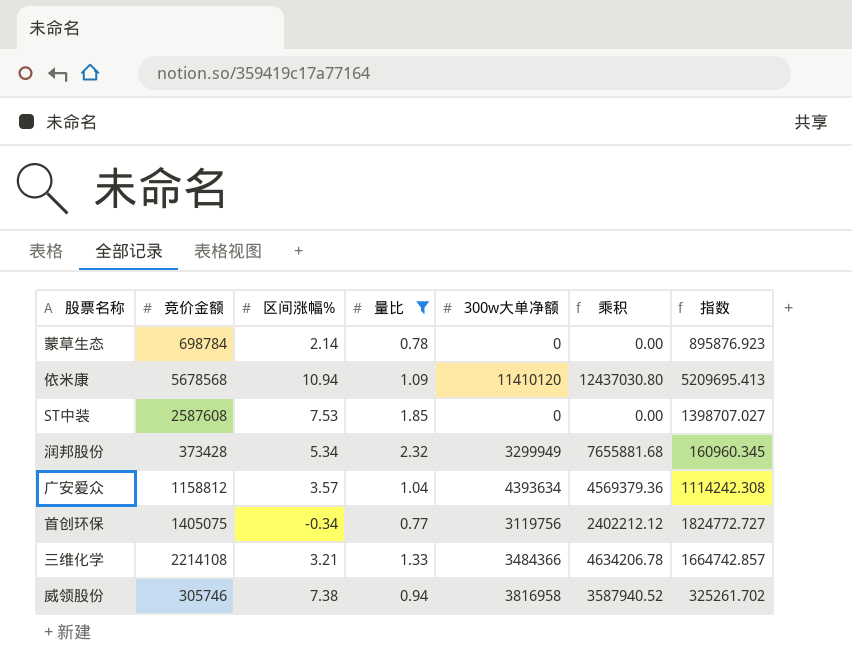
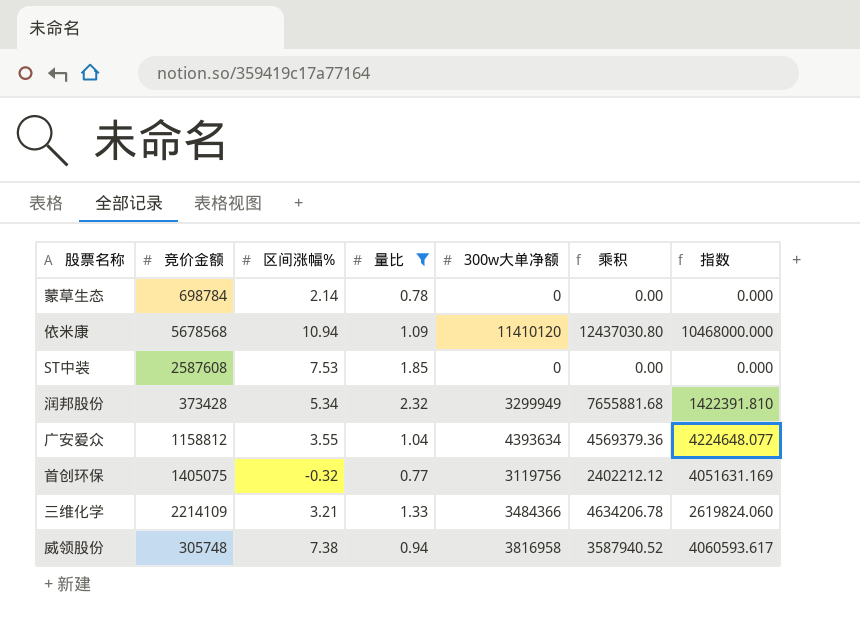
column 指数 | formula: [竞价金额] / [量比] -> [300w大单净额] / [量比]
广安爱众 | 区间涨幅%: 3.57 -> 3.55
首创环保 | 区间涨幅%: -0.34 -> -0.32
三维化学 | 竞价金额: 2214108 -> 2214109
威领股份 | 竞价金额: 305746 -> 305748

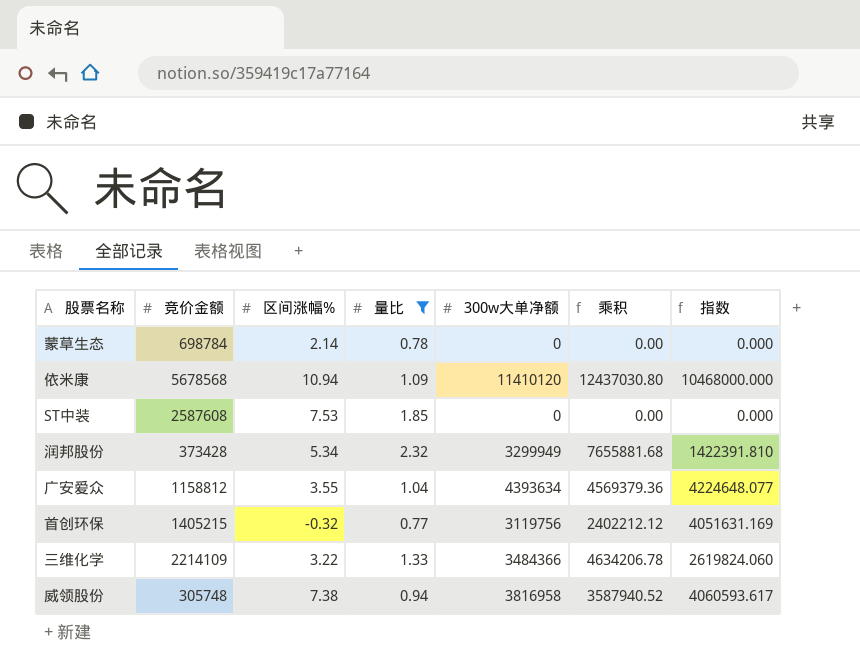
首创环保 | 竞价金额: 1405075 -> 1405215
三维化学 | 区间涨幅%: 3.21 -> 3.22

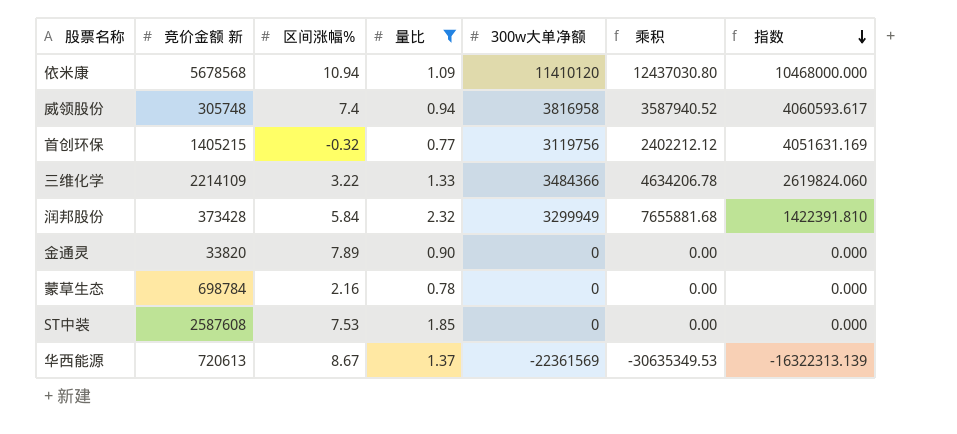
row order: none -> 指数 descending
column name: 竞价金额 -> 竞价金额 新
row 广安爱众: 1158812 | 3.55 | 1.04 | 4393634 | 4569379.36 | 4224648.077 -> none
威领股份 | 区间涨幅%: 7.38 -> 7.4
润邦股份 | 区间涨幅%: 5.34 -> 5.84
row 金通灵: none -> 33820 | 7.89 | 0.90 | 0 | 0.00 | 0.000
蒙草生态 | 区间涨幅%: 2.14 -> 2.16
row 华西能源: none -> 720613 | 8.67 | 1.37 | -22361569 | -30635349.53 | -16322313.139

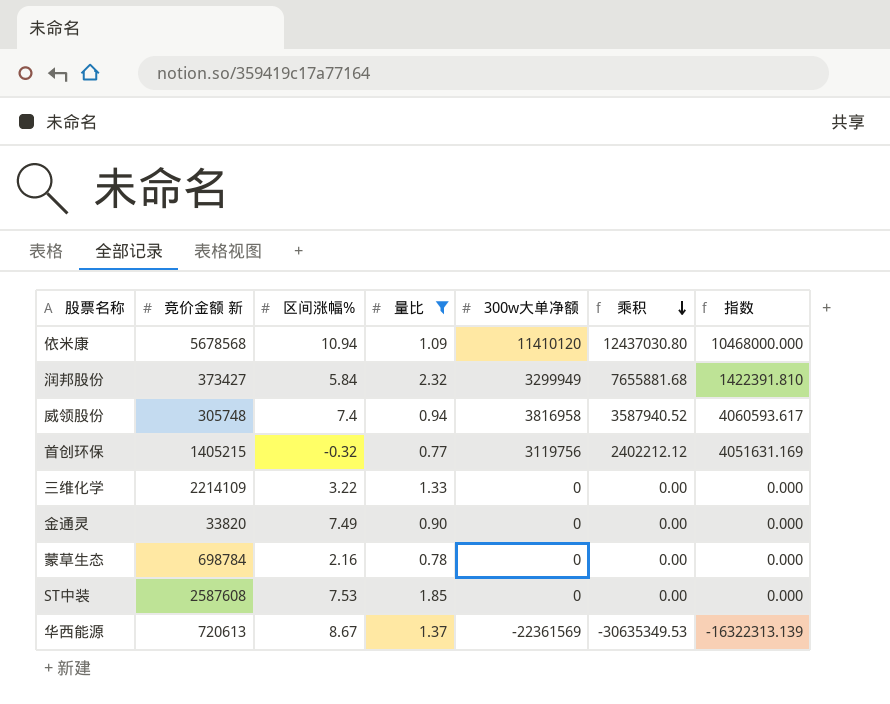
row order: 指数 descending -> 乘积 descending
润邦股份 | 竞价金额 新: 373428 -> 373427
三维化学 | 300w大单净额: 3484366 -> 0
三维化学 | 乘积: 4634206.78 -> 0.00
三维化学 | 指数: 2619824.060 -> 0.000
金通灵 | 区间涨幅%: 7.89 -> 7.49

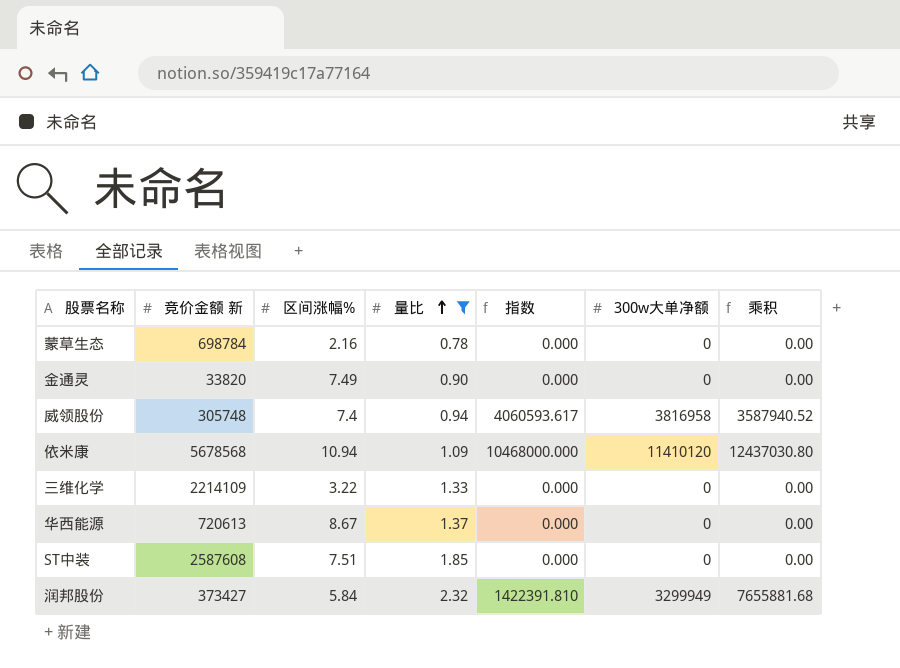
row order: 乘积 descending -> 量比 ascending
column 指数 | position: 7 -> 5
row 首创环保: 1405215 | -0.32 | 0.77 | 3119756 | 2402212.12 | 4051631.169 -> none
华西能源 | 指数: -16322313.139 -> 0.000
华西能源 | 300w大单净额: -22361569 -> 0
华西能源 | 乘积: -30635349.53 -> 0.00
ST中装 | 区间涨幅%: 7.53 -> 7.51

